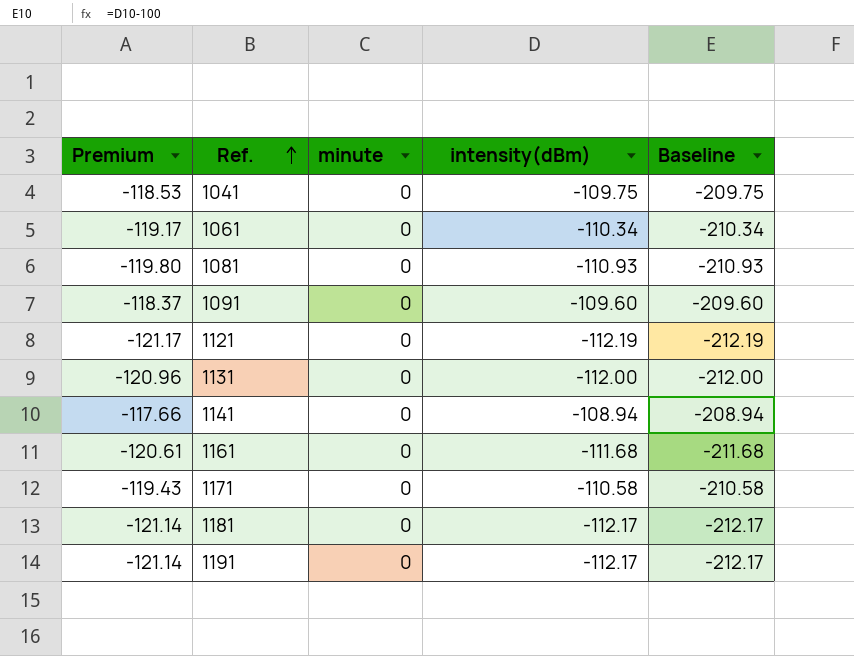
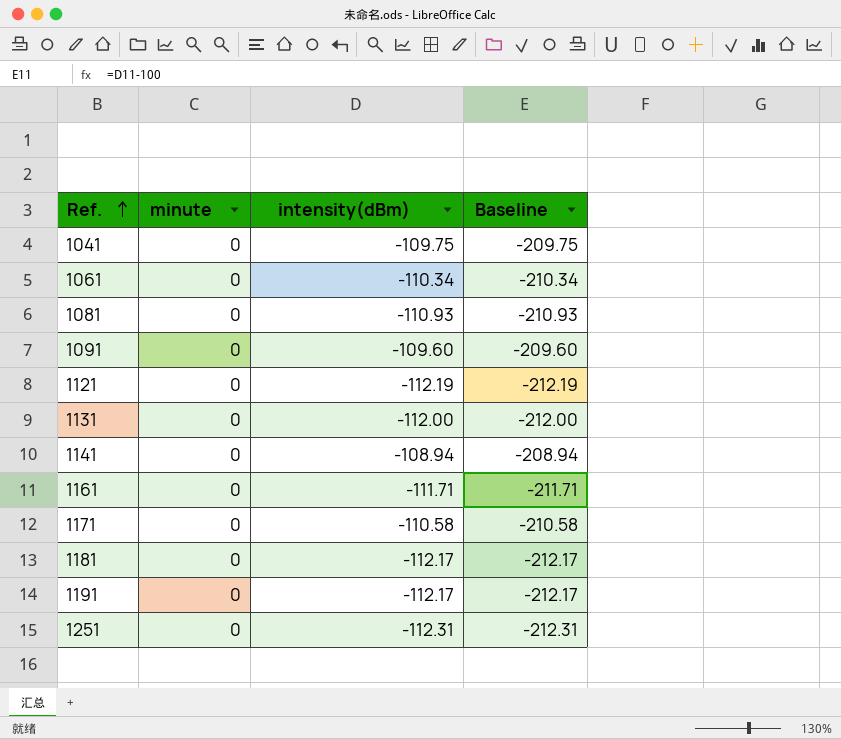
column Premium | formula: [intensity(dBm)] * 1.08 -> none
1161 | intensity(dBm): -111.68 -> -111.71
1161 | Baseline: -211.68 -> -211.71
row 1251: none -> 0 | -112.31 | -212.31

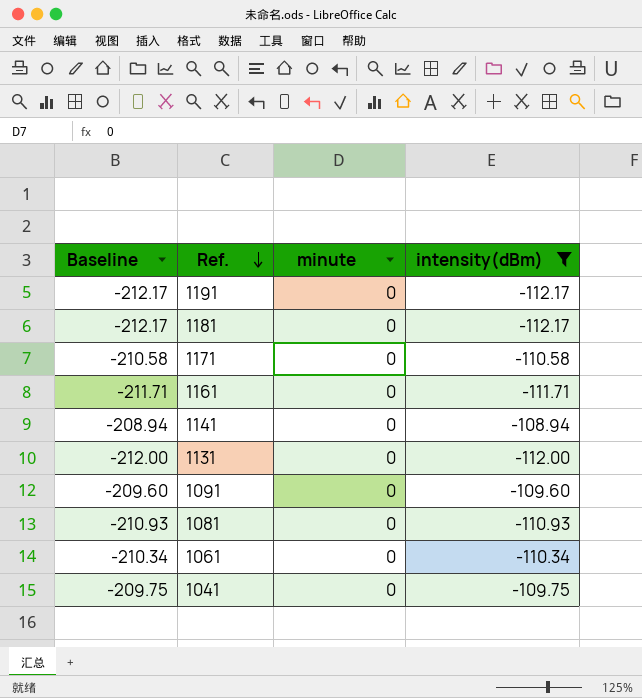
filter: none -> intensity(dBm) >= -112.17
row order: Ref. ascending -> Ref. descending
column Baseline | position: 4 -> 1

